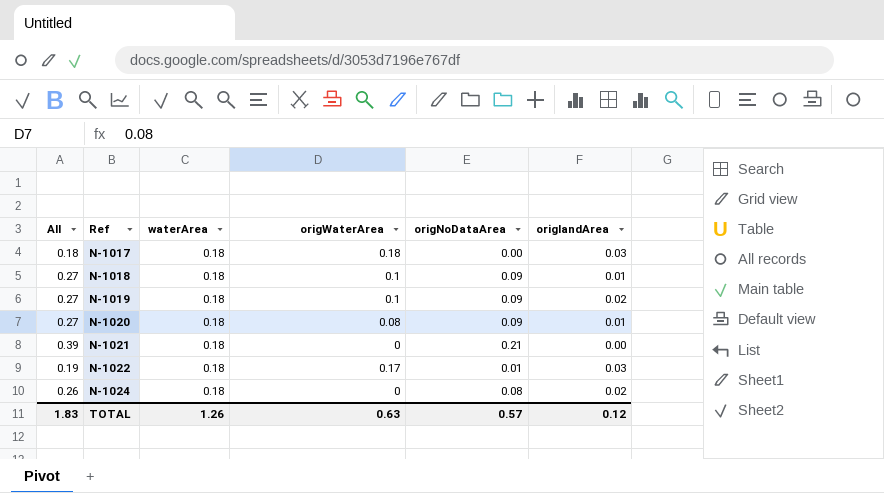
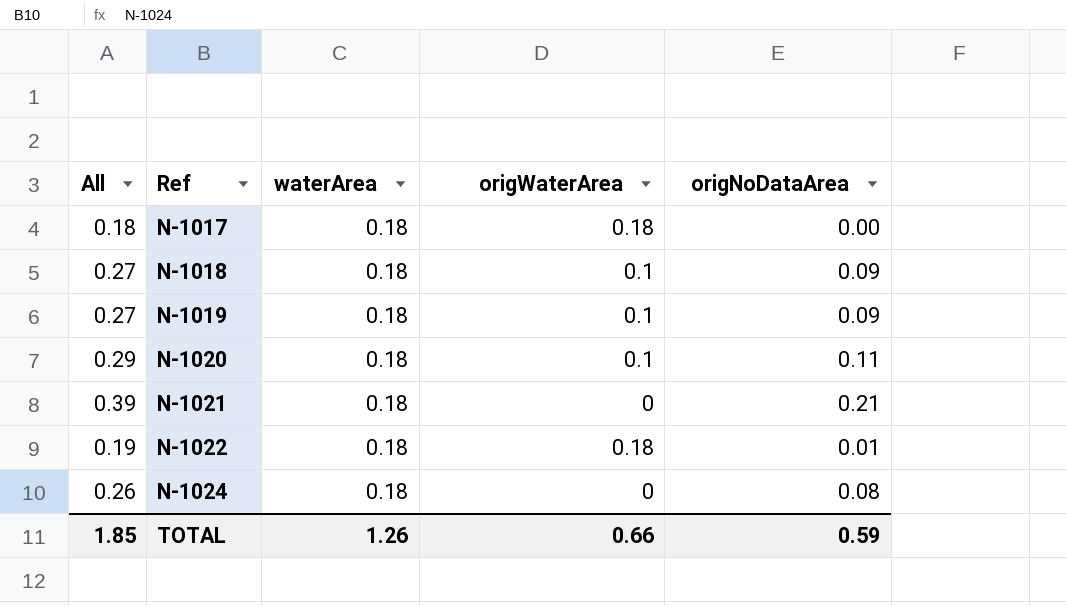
column origlandArea | position: 6 -> none
N-1020 | All: 0.27 -> 0.29
N-1020 | origWaterArea: 0.08 -> 0.1
N-1020 | origNoDataArea: 0.09 -> 0.11
N-1022 | origWaterArea: 0.17 -> 0.18
TOTAL | All: 1.83 -> 1.85
TOTAL | origWaterArea: 0.63 -> 0.66
TOTAL | origNoDataArea: 0.57 -> 0.59

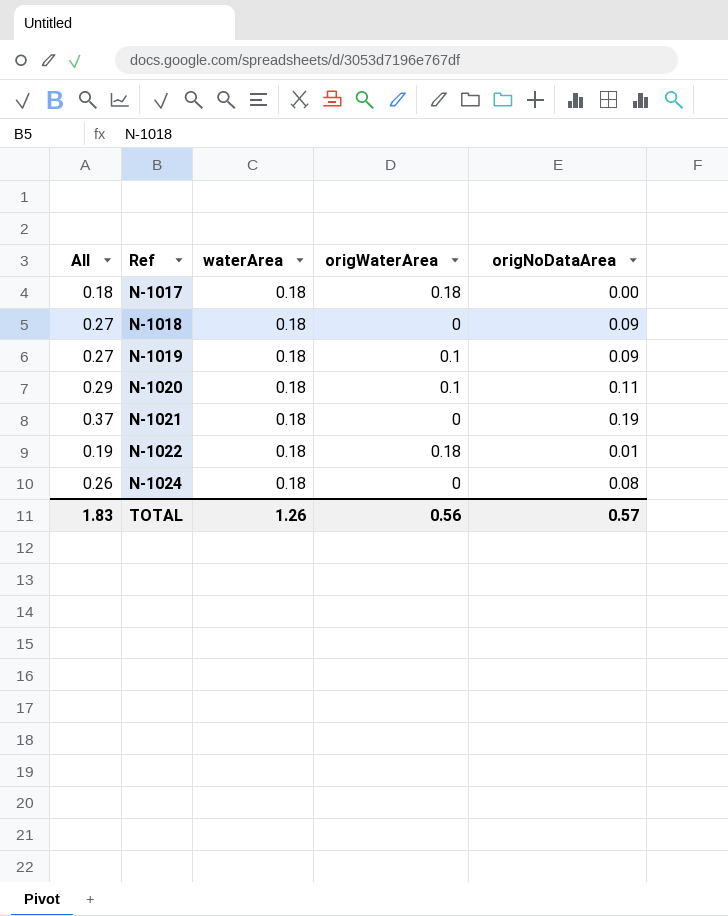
N-1018 | origWaterArea: 0.1 -> 0
N-1021 | All: 0.39 -> 0.37
N-1021 | origNoDataArea: 0.21 -> 0.19
TOTAL | All: 1.85 -> 1.83
TOTAL | origWaterArea: 0.66 -> 0.56
TOTAL | origNoDataArea: 0.59 -> 0.57

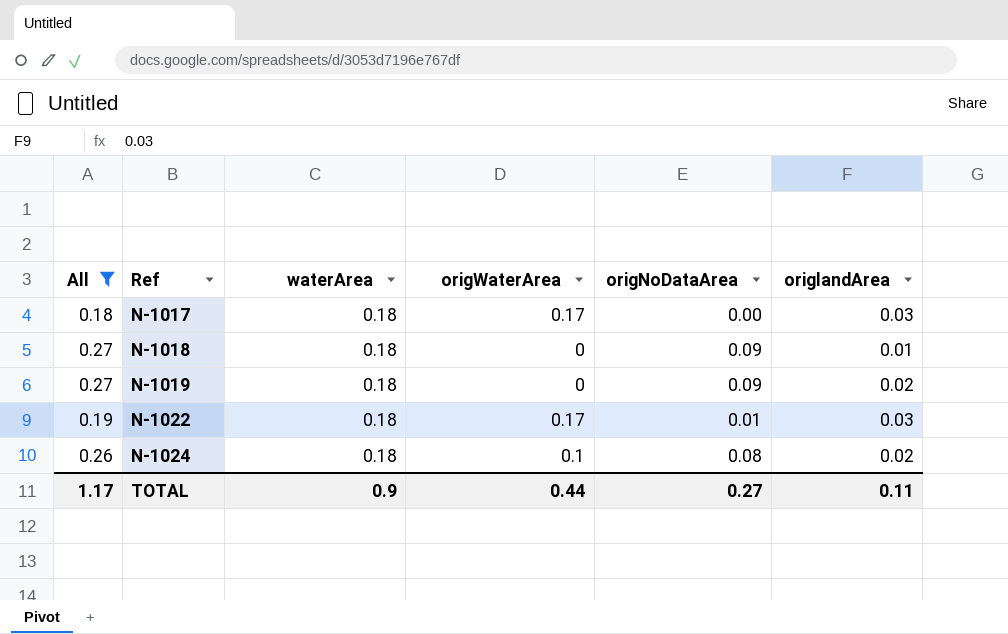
filter: none -> All <= 0.27
column origlandArea | position: none -> 6
N-1017 | origWaterArea: 0.18 -> 0.17
N-1019 | origWaterArea: 0.1 -> 0
N-1022 | origWaterArea: 0.18 -> 0.17
N-1024 | origWaterArea: 0 -> 0.1
TOTAL | All: 1.83 -> 1.17
TOTAL | waterArea: 1.26 -> 0.9
TOTAL | origWaterArea: 0.56 -> 0.44
TOTAL | origNoDataArea: 0.57 -> 0.27

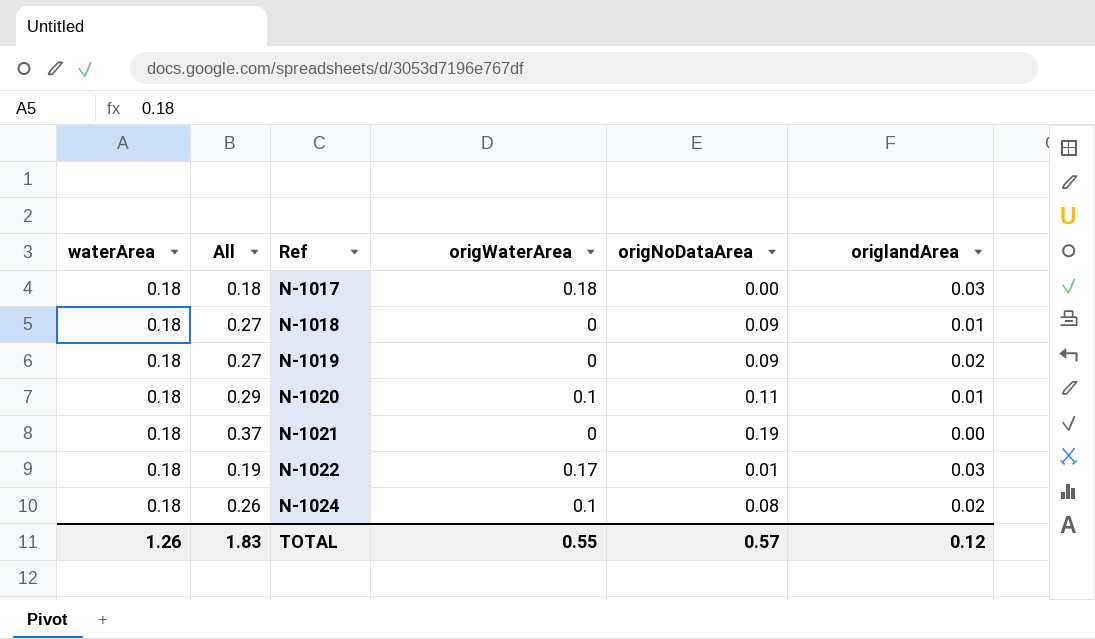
filter: All <= 0.27 -> none
column waterArea | position: 3 -> 1
N-1017 | origWaterArea: 0.17 -> 0.18
TOTAL | waterArea: 0.9 -> 1.26
TOTAL | All: 1.17 -> 1.83
TOTAL | origWaterArea: 0.44 -> 0.55
TOTAL | origNoDataArea: 0.27 -> 0.57
TOTAL | origlandArea: 0.11 -> 0.12

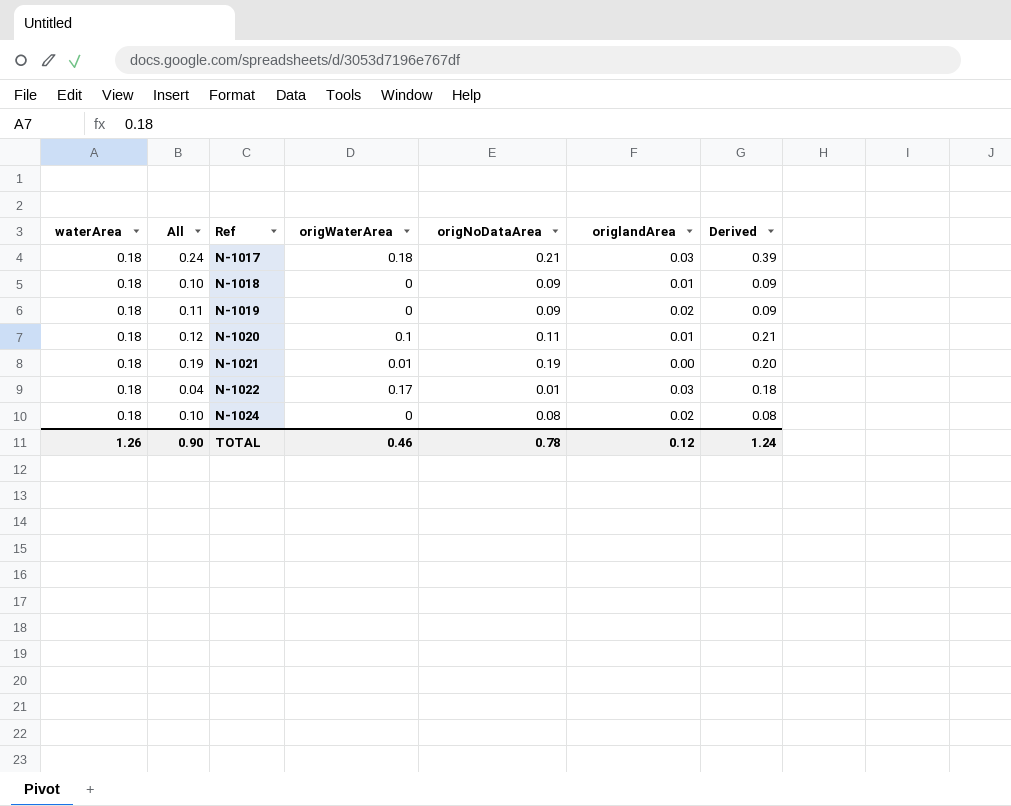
column All | formula: [waterArea] + [origNoDataArea] -> [origNoDataArea] + [origlandArea]
column Derived | formula: none -> [origWaterArea] + [origNoDataArea]
N-1017 | origNoDataArea: 0.00 -> 0.21
N-1021 | origWaterArea: 0 -> 0.01
N-1024 | origWaterArea: 0.1 -> 0
TOTAL | All: 1.83 -> 0.90
TOTAL | origWaterArea: 0.55 -> 0.46
TOTAL | origNoDataArea: 0.57 -> 0.78

